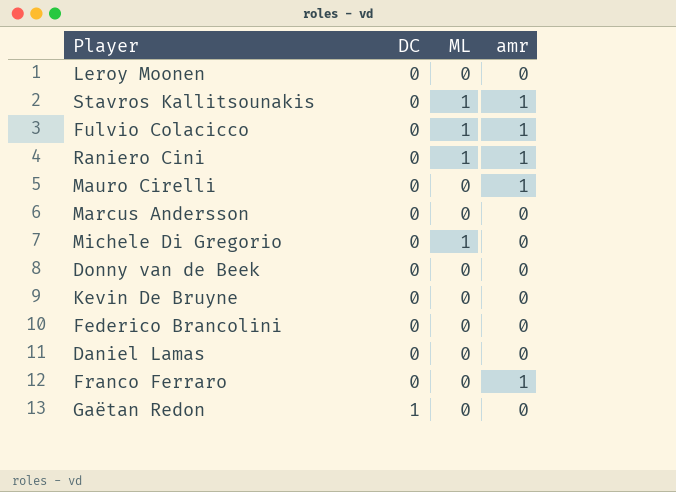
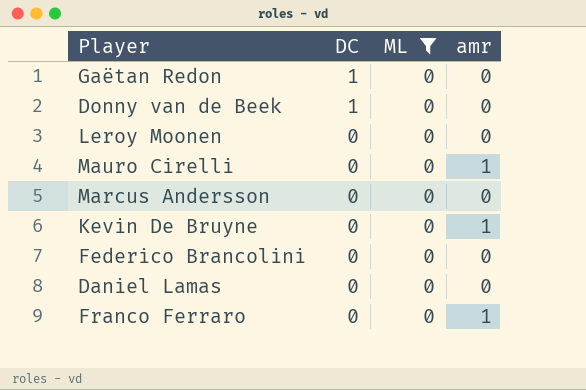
filter: none -> ML = 0
row order: DC ascending -> DC descending
Donny van de Beek | DC: 0 -> 1
Kevin De Bruyne | amr: 0 -> 1

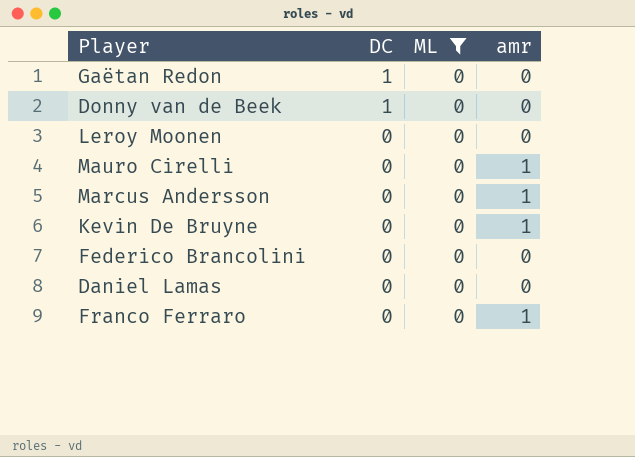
Marcus Andersson | amr: 0 -> 1

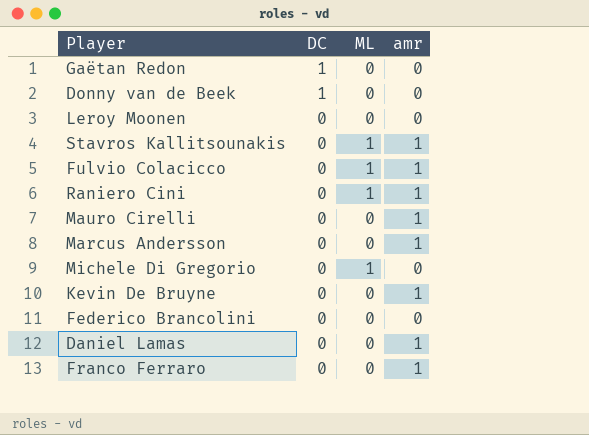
filter: ML = 0 -> none
Daniel Lamas | amr: 0 -> 1

